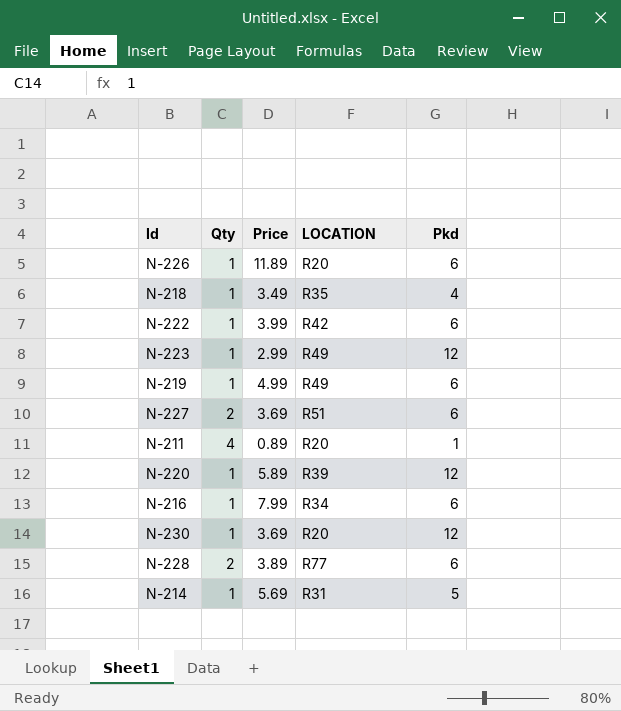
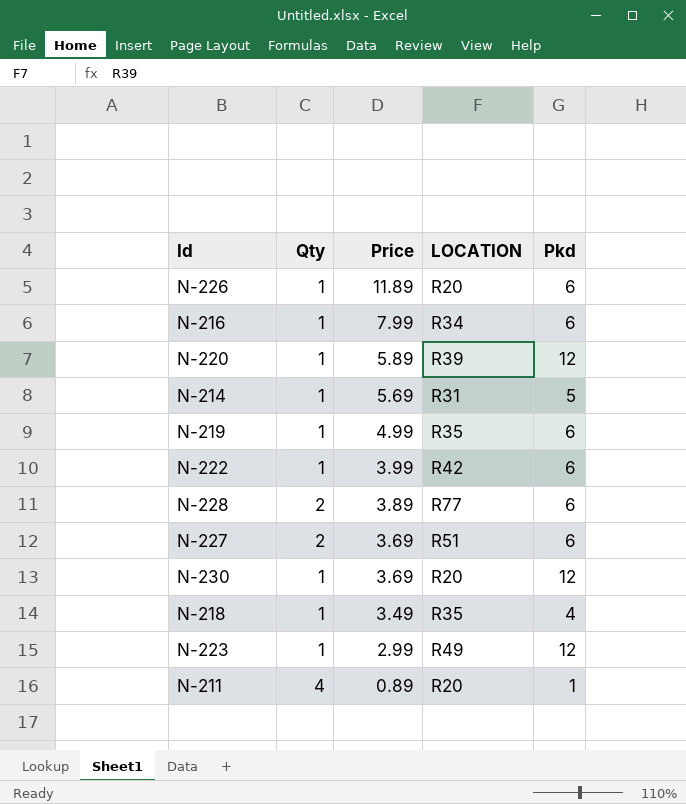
row order: none -> Price descending
N-219 | LOCATION: R49 -> R35

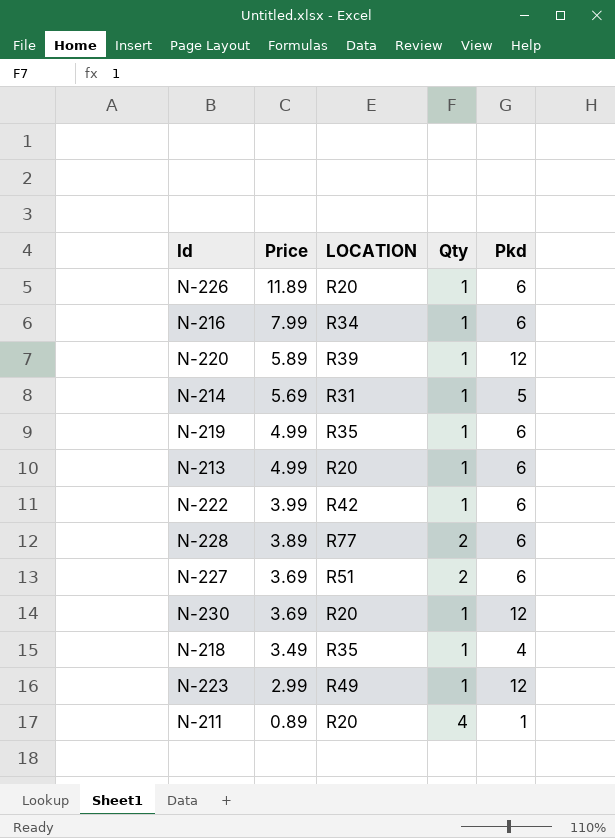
column Qty | position: 2 -> 4
row N-213: none -> 4.99 | R20 | 1 | 6

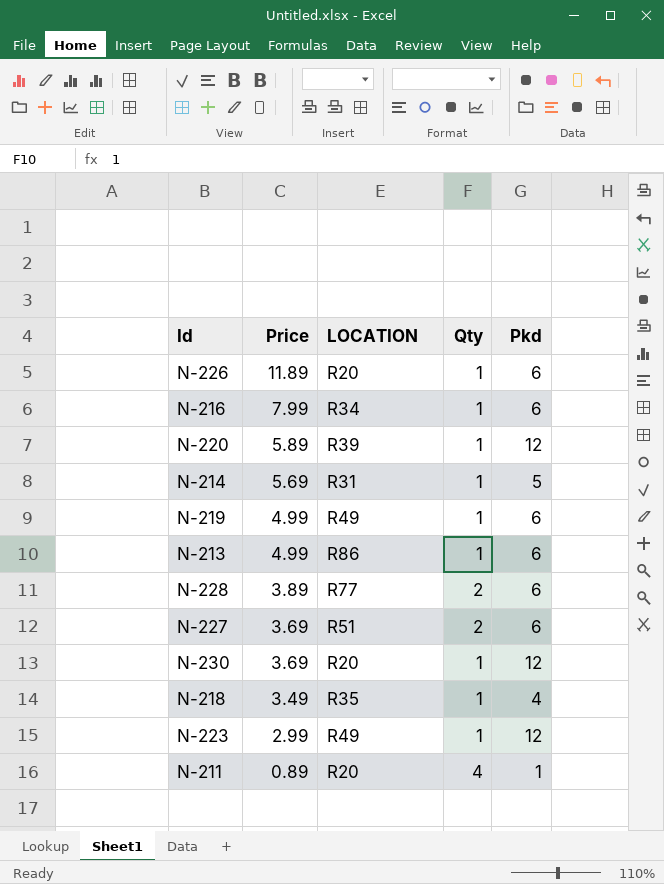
row N-222: 3.99 | R42 | 1 | 6 -> none
N-219 | LOCATION: R35 -> R49
N-213 | LOCATION: R20 -> R86

